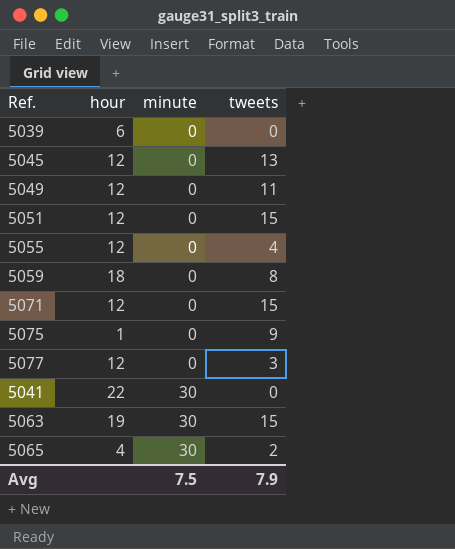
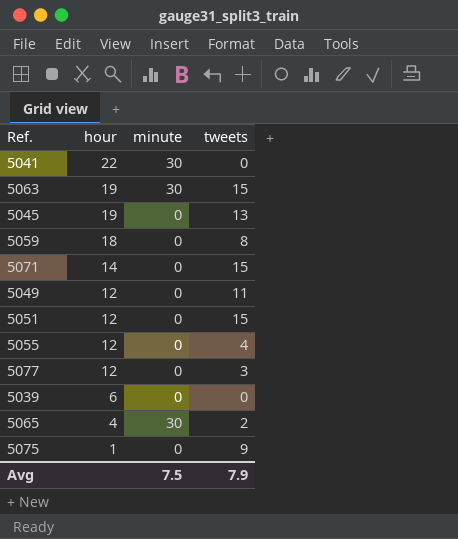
row order: minute ascending -> hour descending
5045 | hour: 12 -> 19
5071 | hour: 12 -> 14

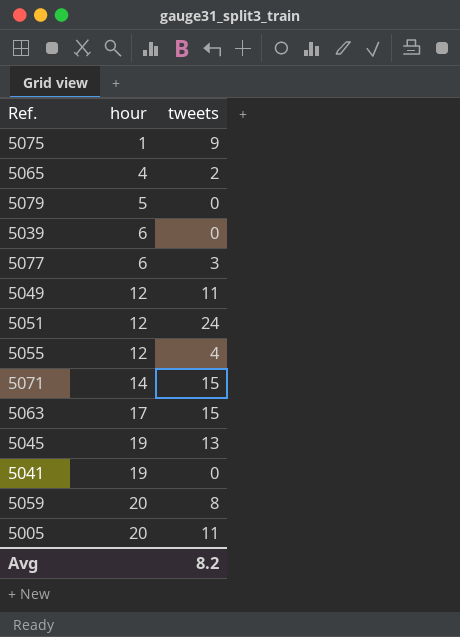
row order: hour descending -> hour ascending
column minute | position: 3 -> none
row 5079: none -> 5 | 0
5077 | hour: 12 -> 6
5051 | tweets: 15 -> 24
5063 | hour: 19 -> 17
5041 | hour: 22 -> 19
5059 | hour: 18 -> 20
row 5005: none -> 20 | 11
Avg | tweets: 7.9 -> 8.2

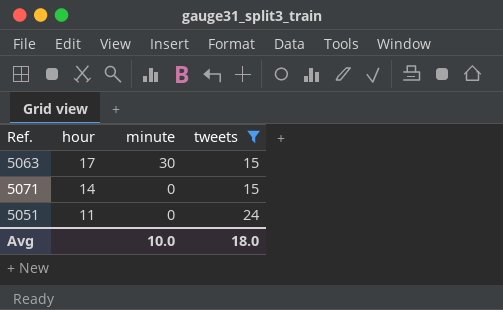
filter: none -> tweets >= 15
row order: hour ascending -> hour descending
column minute | position: none -> 3
5051 | hour: 12 -> 11
Avg | tweets: 8.2 -> 18.0

